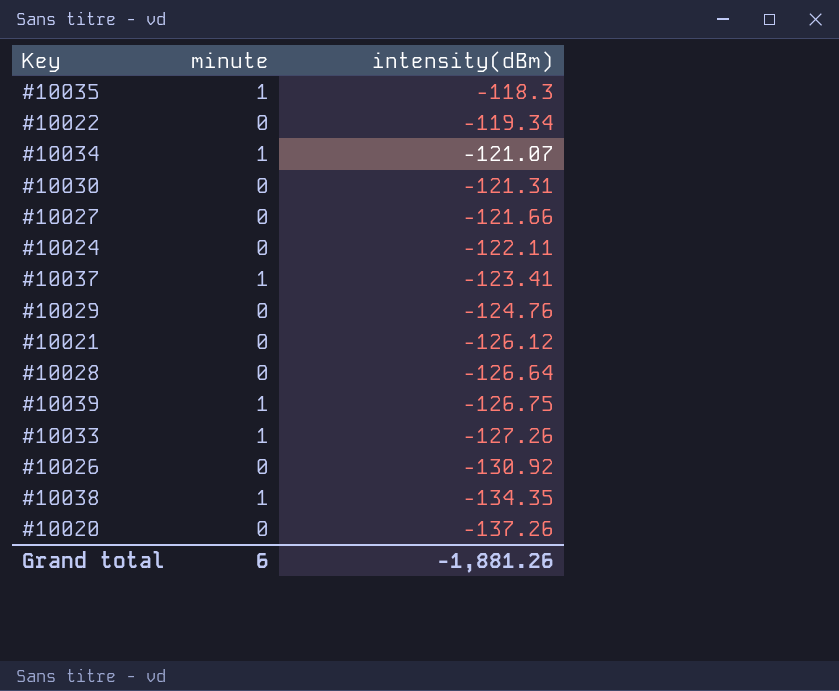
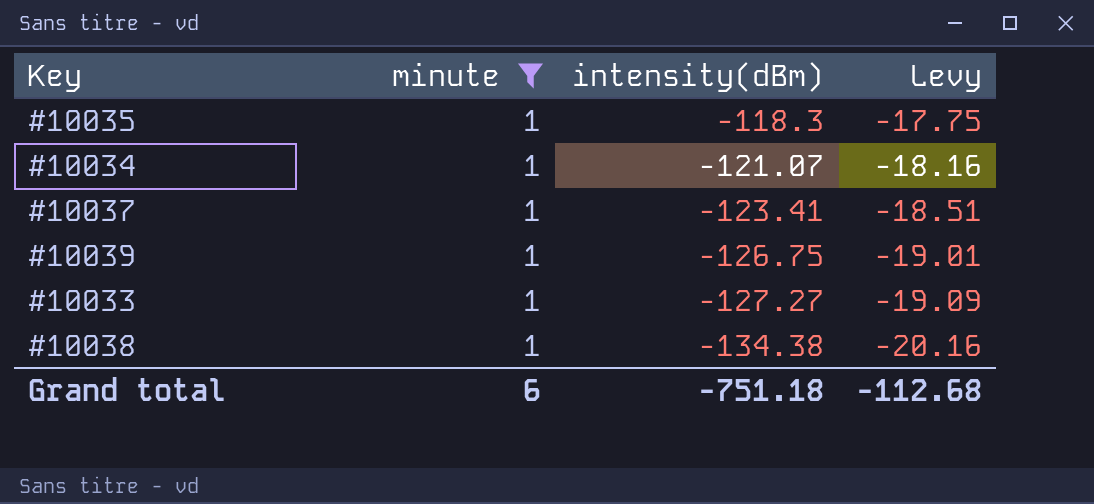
filter: none -> minute = 1
column Levy | formula: none -> [intensity(dBm)] * 0.15
#10033 | intensity(dBm): -127.26 -> -127.27
#10038 | intensity(dBm): -134.35 -> -134.38
Grand total | intensity(dBm): -1,881.26 -> -751.18

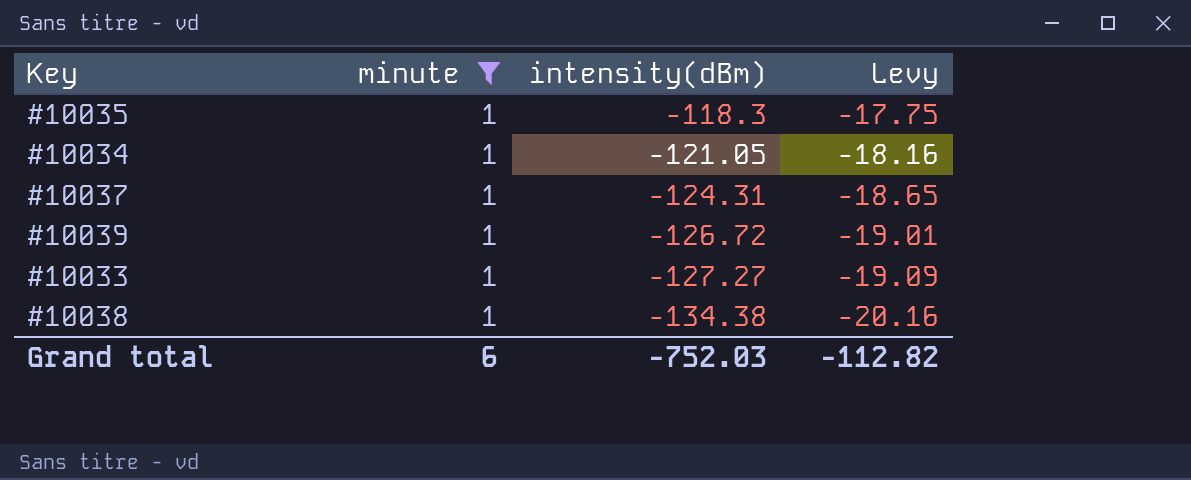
#10034 | intensity(dBm): -121.07 -> -121.05
#10037 | intensity(dBm): -123.41 -> -124.31
#10037 | Levy: -18.51 -> -18.65
#10039 | intensity(dBm): -126.75 -> -126.72
Grand total | intensity(dBm): -751.18 -> -752.03
Grand total | Levy: -112.68 -> -112.82

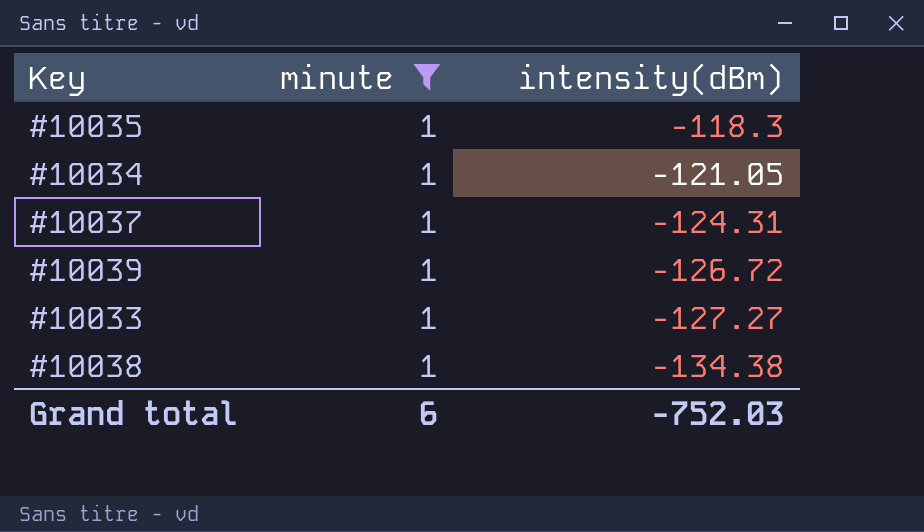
column Levy | formula: [intensity(dBm)] * 0.15 -> none

